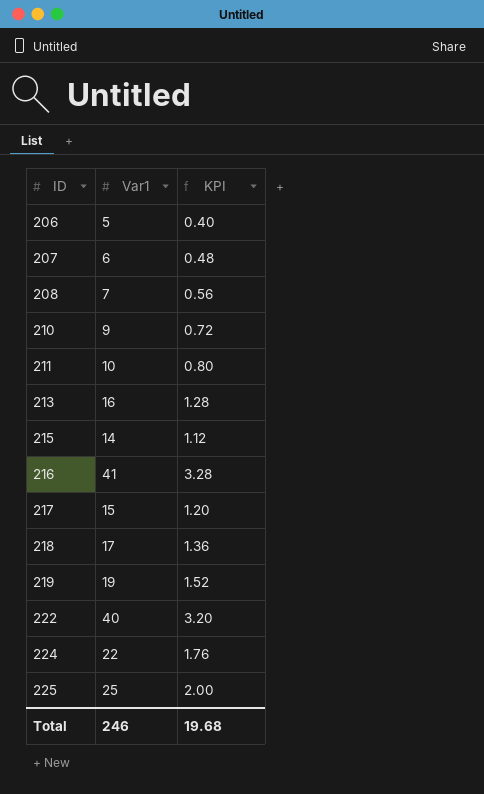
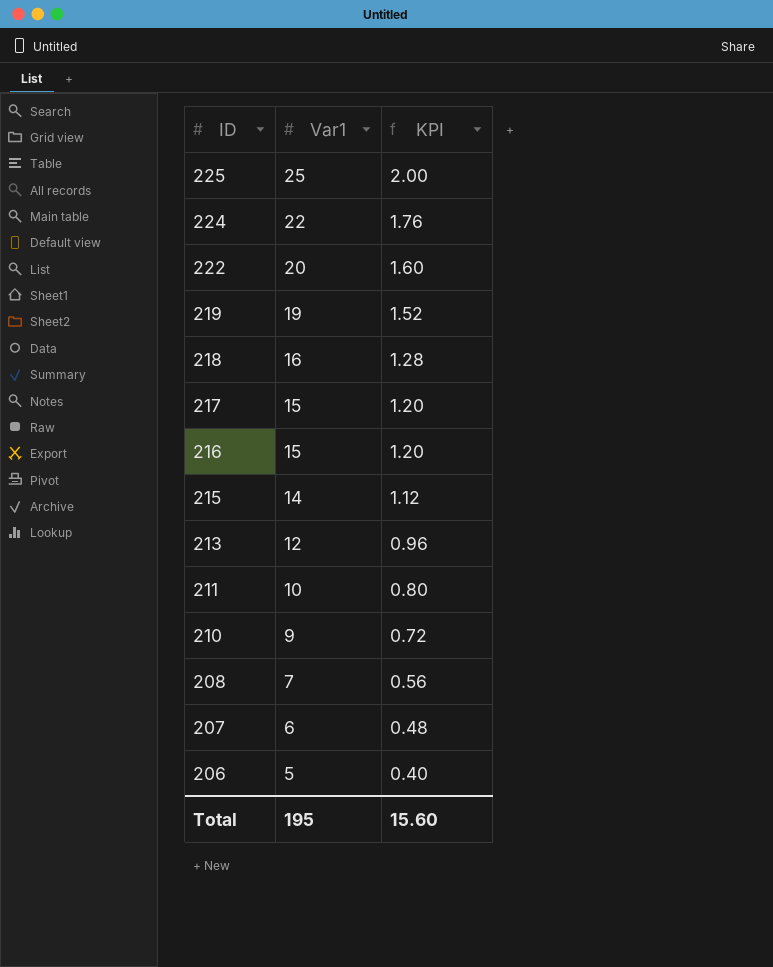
row order: ID ascending -> ID descending
222 | Var1: 40 -> 20
222 | KPI: 3.20 -> 1.60
218 | Var1: 17 -> 16
218 | KPI: 1.36 -> 1.28
216 | Var1: 41 -> 15
216 | KPI: 3.28 -> 1.20
213 | Var1: 16 -> 12
213 | KPI: 1.28 -> 0.96
Total | Var1: 246 -> 195
Total | KPI: 19.68 -> 15.60

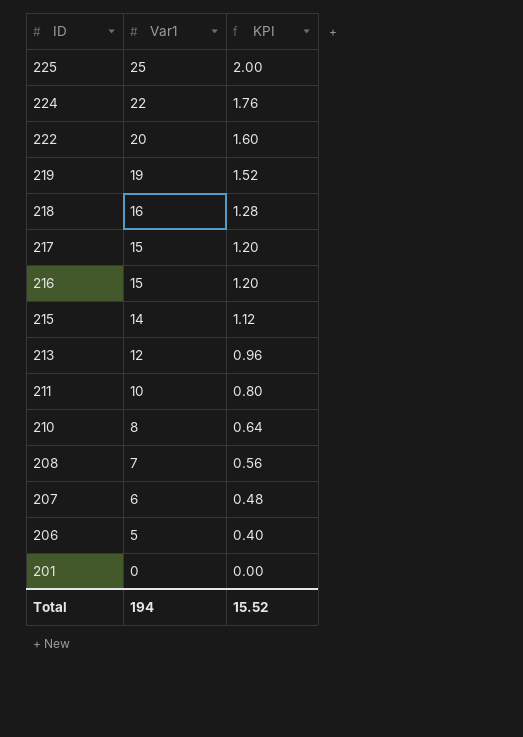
210 | Var1: 9 -> 8
210 | KPI: 0.72 -> 0.64
row 201: none -> 0 | 0.00
Total | Var1: 195 -> 194
Total | KPI: 15.60 -> 15.52

